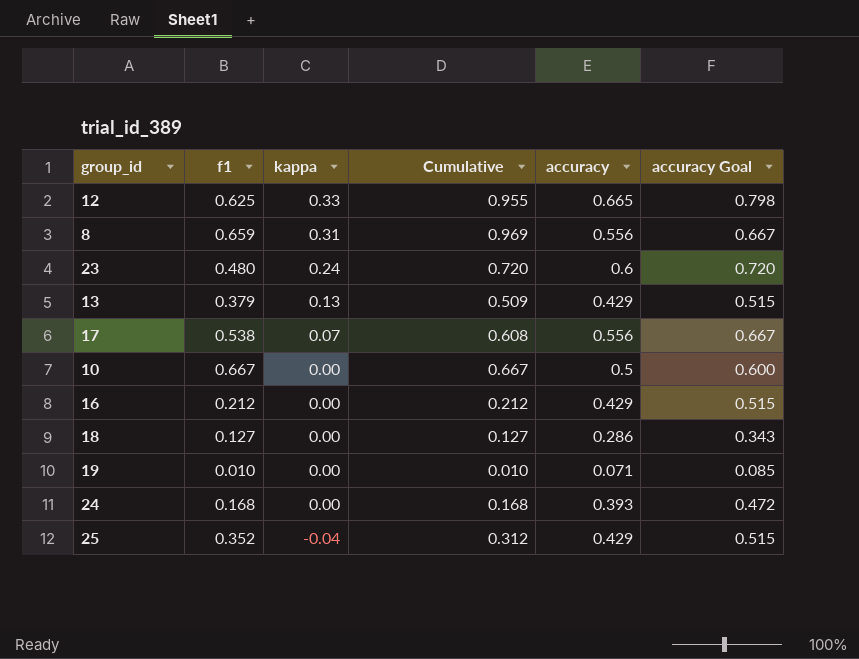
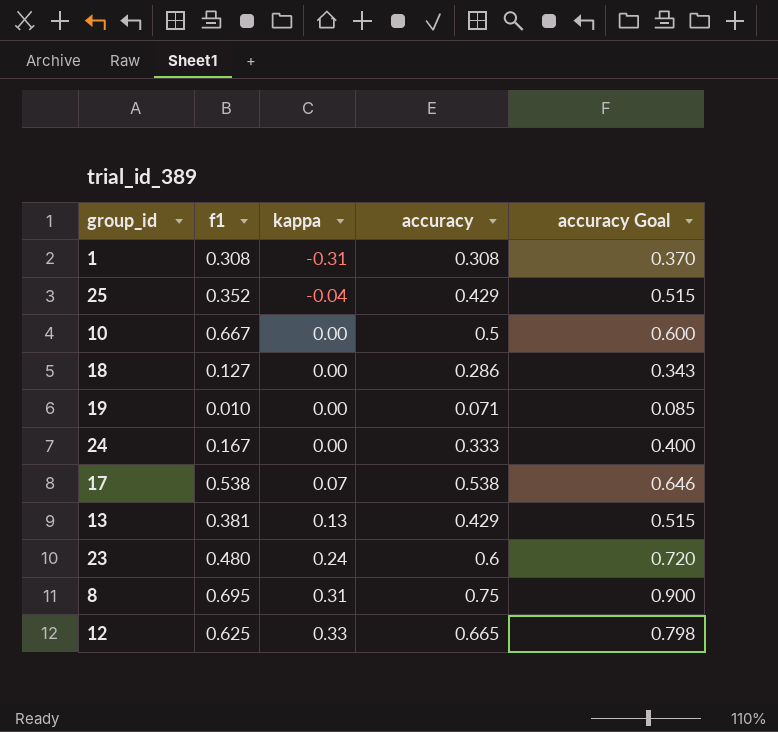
row order: kappa descending -> kappa ascending
column Cumulative | formula: [f1] + [kappa] -> none
row 16: 0.212 | 0.00 | 0.212 | 0.429 | 0.515 -> none
row 1: none -> 0.308 | -0.31 | 0.308 | 0.370
24 | f1: 0.168 -> 0.167
24 | accuracy: 0.393 -> 0.333
24 | accuracy Goal: 0.472 -> 0.400
17 | accuracy: 0.556 -> 0.538
17 | accuracy Goal: 0.667 -> 0.646
13 | f1: 0.379 -> 0.381
8 | f1: 0.659 -> 0.695
8 | accuracy: 0.556 -> 0.75
8 | accuracy Goal: 0.667 -> 0.900

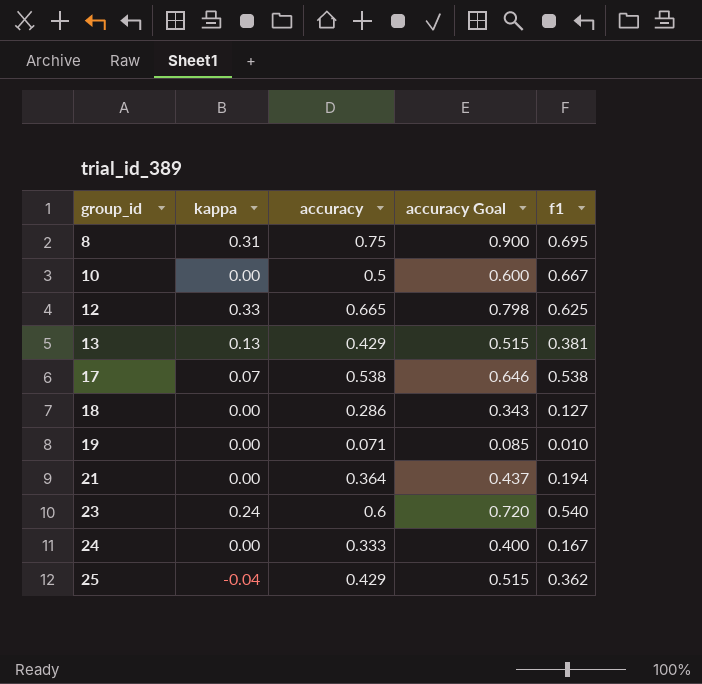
row order: kappa ascending -> group_id ascending
column f1 | position: 2 -> 5
row 1: 0.308 | -0.31 | 0.308 | 0.370 -> none
row 21: none -> 0.00 | 0.364 | 0.437 | 0.194
23 | f1: 0.480 -> 0.540
25 | f1: 0.352 -> 0.362

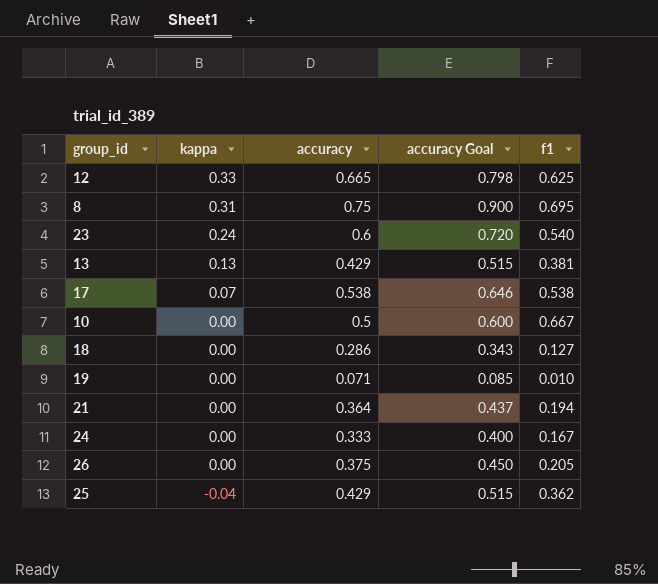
row order: group_id ascending -> kappa descending
row 26: none -> 0.00 | 0.375 | 0.450 | 0.205

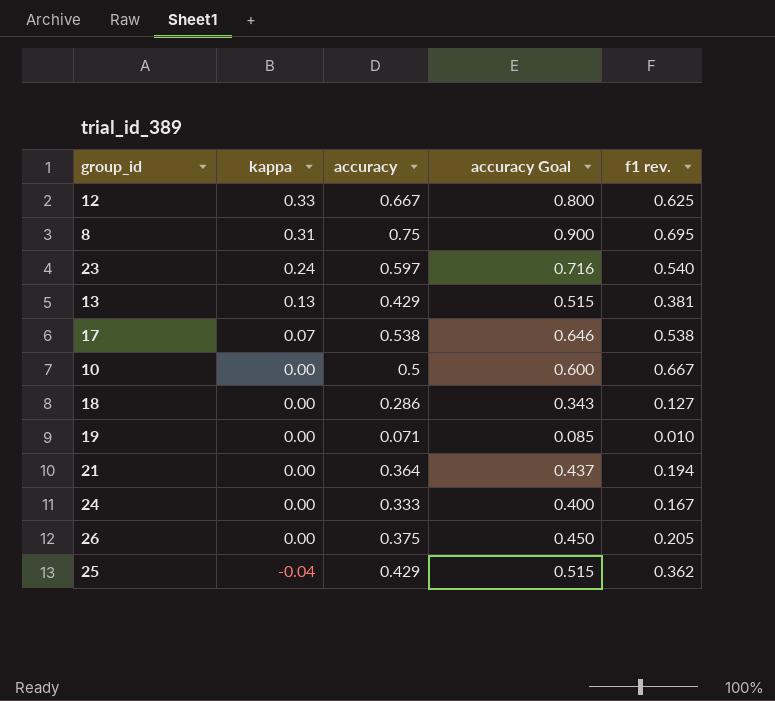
column name: f1 -> f1 rev.
12 | accuracy: 0.665 -> 0.667
12 | accuracy Goal: 0.798 -> 0.800
23 | accuracy: 0.6 -> 0.597
23 | accuracy Goal: 0.720 -> 0.716

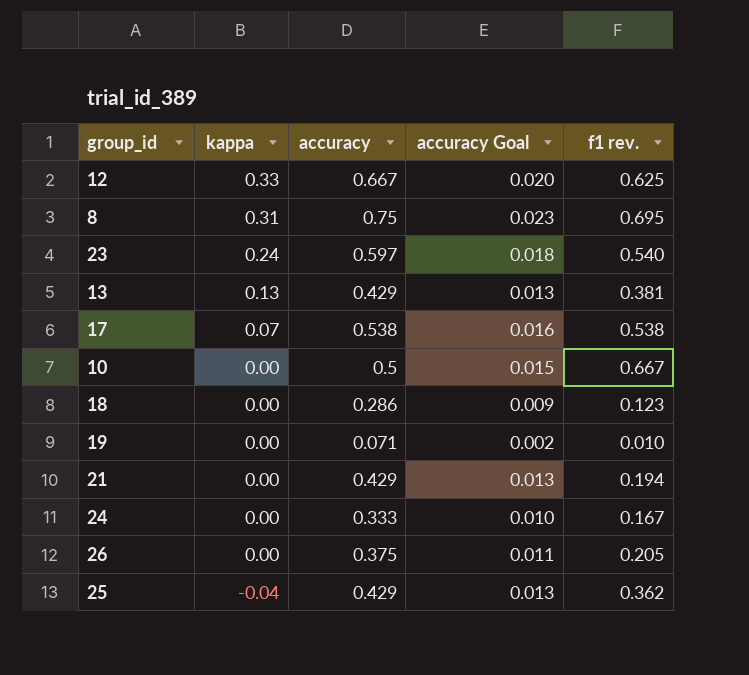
column accuracy Goal | formula: [accuracy] * 1.2 -> [accuracy] * 0.03
18 | f1 rev.: 0.127 -> 0.123
21 | accuracy: 0.364 -> 0.429

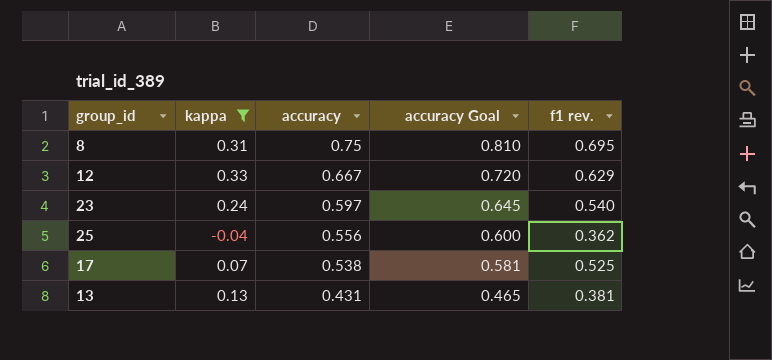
filter: none -> kappa != 0.00
row order: kappa descending -> accuracy descending
column accuracy Goal | formula: [accuracy] * 0.03 -> [accuracy] * 1.08
12 | f1 rev.: 0.625 -> 0.629
25 | accuracy: 0.429 -> 0.556
17 | f1 rev.: 0.538 -> 0.525
13 | accuracy: 0.429 -> 0.431

